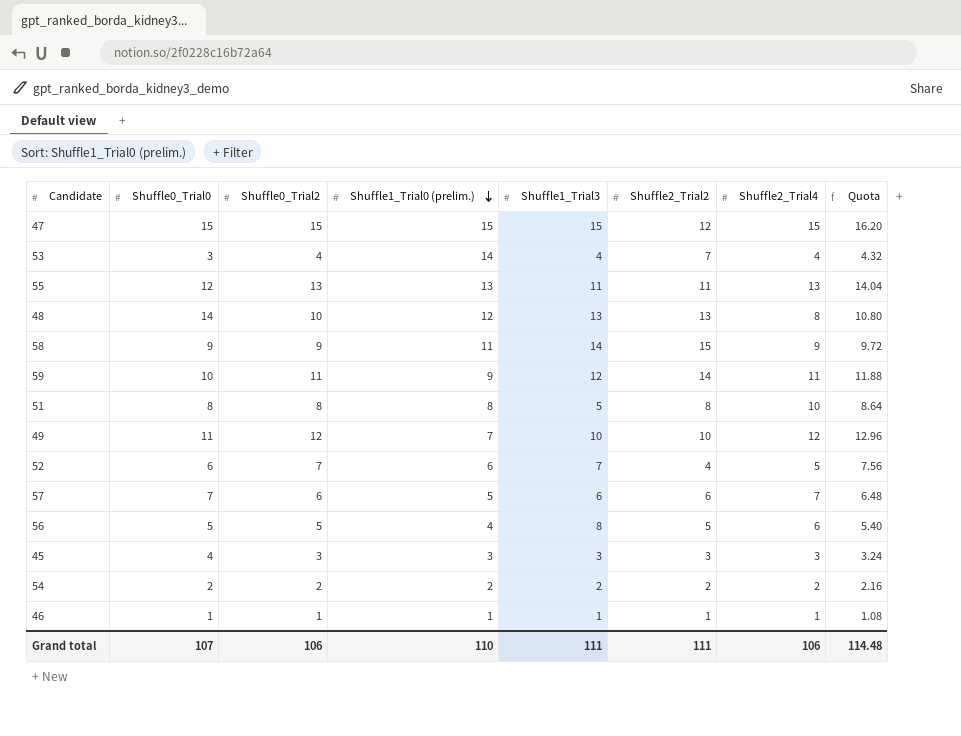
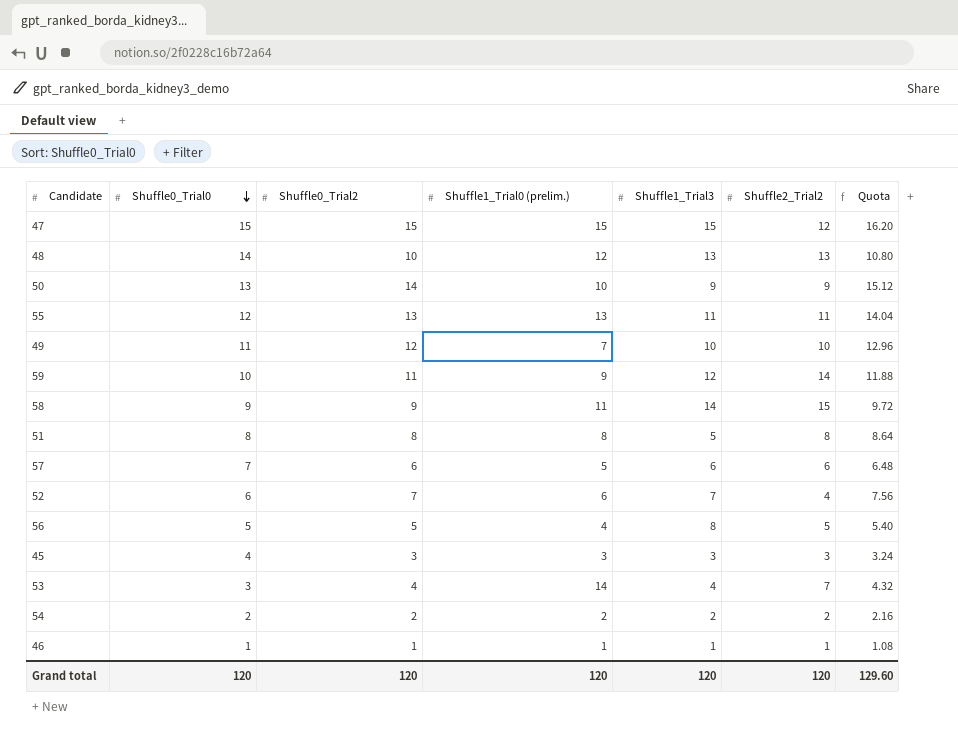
row order: Shuffle1_Trial0 (prelim.) descending -> Shuffle0_Trial0 descending
column Shuffle2_Trial4 | position: 7 -> none
row 50: none -> 13 | 14 | 10 | 9 | 9 | 15.12
Grand total | Shuffle0_Trial0: 107 -> 120
Grand total | Shuffle0_Trial2: 106 -> 120
Grand total | Shuffle1_Trial0 (prelim.): 110 -> 120
Grand total | Shuffle1_Trial3: 111 -> 120
Grand total | Shuffle2_Trial2: 111 -> 120
Grand total | Quota: 114.48 -> 129.60

